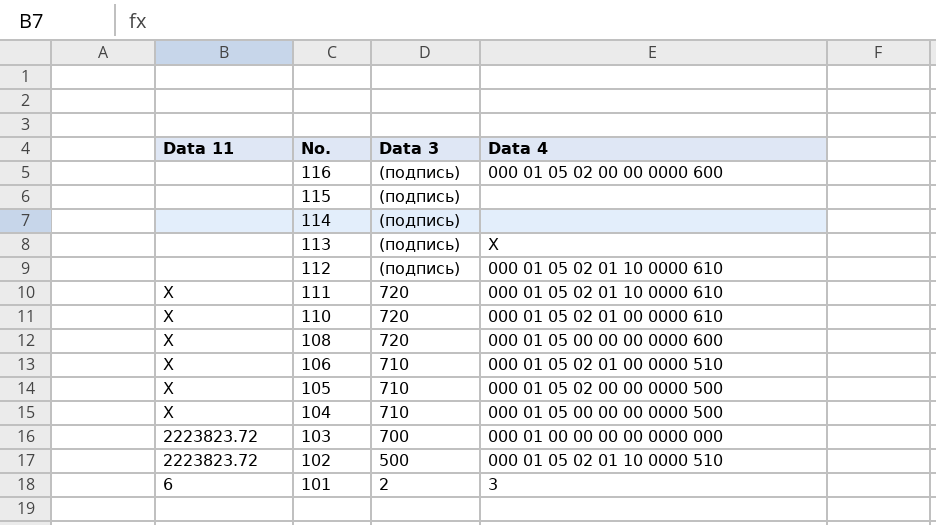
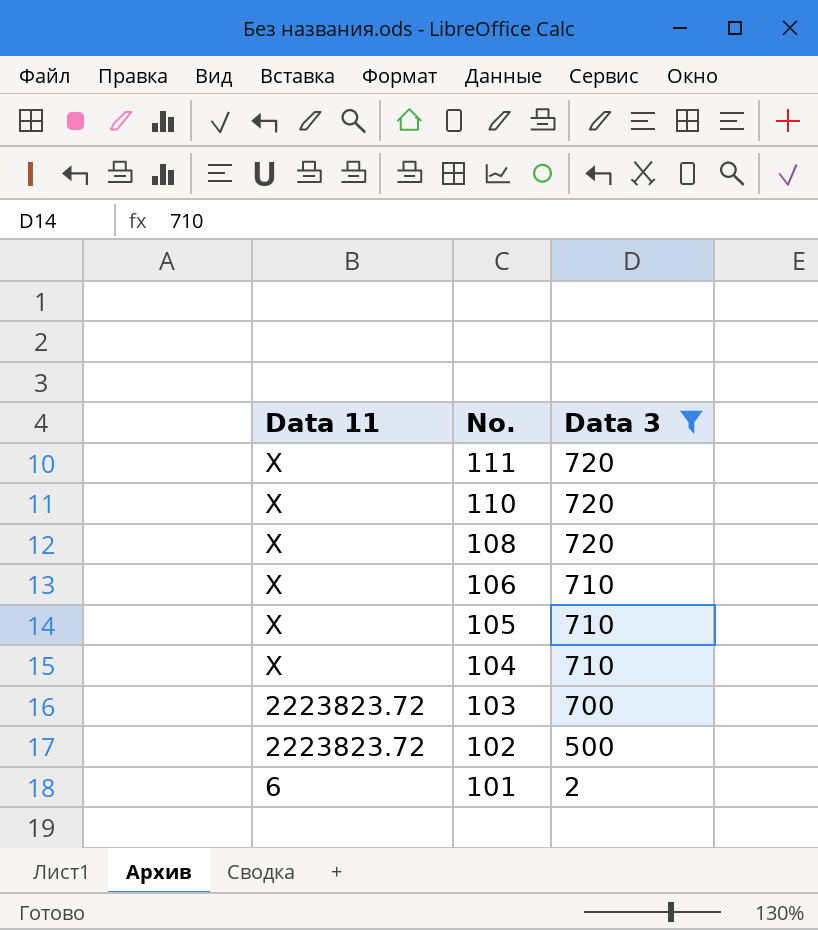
filter: none -> Data 3 != (подпись)
column Data 4 | position: 4 -> none

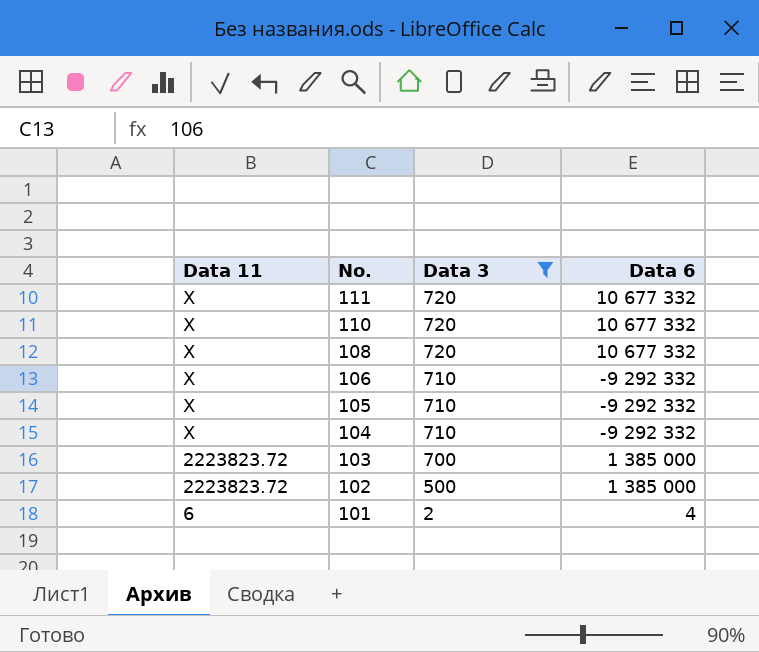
column Data 6 | position: none -> 4

